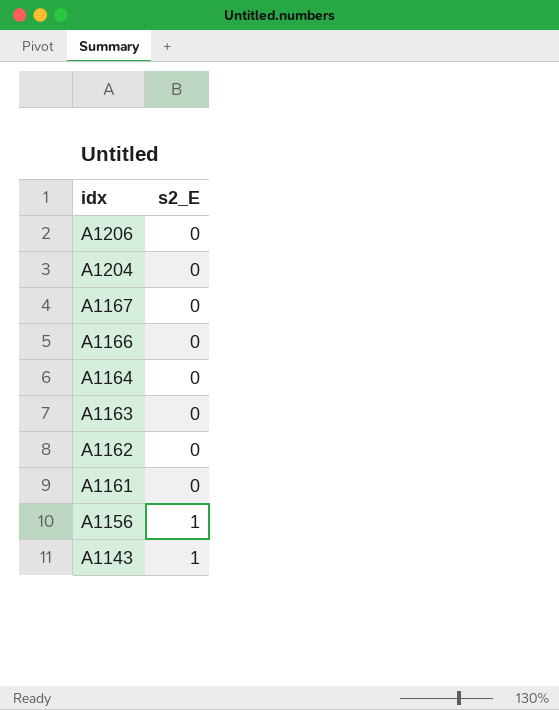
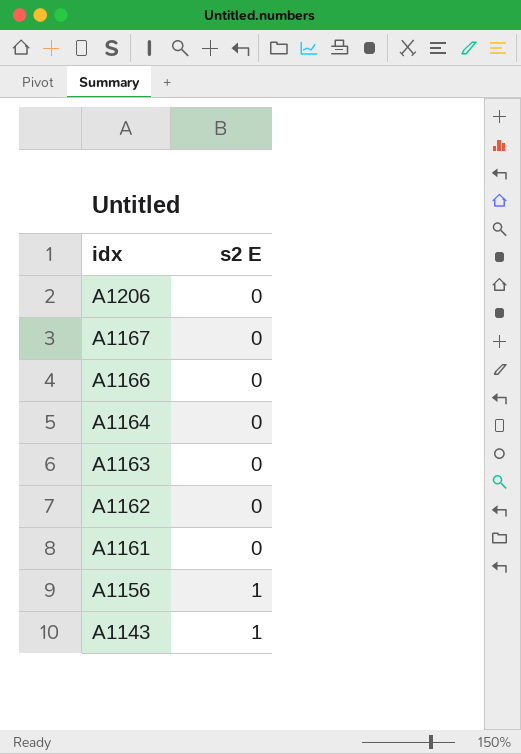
column name: s2_E -> s2 E
row A1204: 0 -> none

